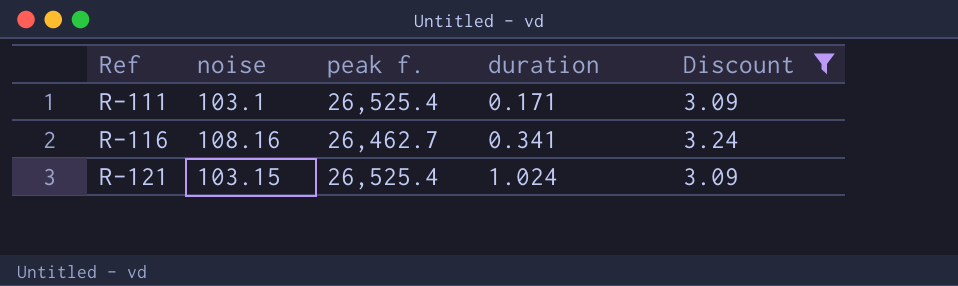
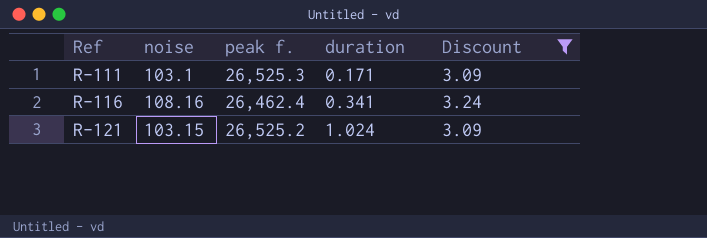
R-111 | peak f.: 26,525.4 -> 26,525.3
R-116 | peak f.: 26,462.7 -> 26,462.4
R-121 | peak f.: 26,525.4 -> 26,525.2

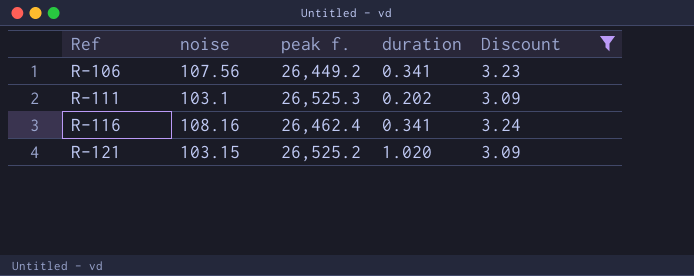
row R-106: none -> 107.56 | 26,449.2 | 0.341 | 3.23
R-111 | duration: 0.171 -> 0.202
R-121 | duration: 1.024 -> 1.020

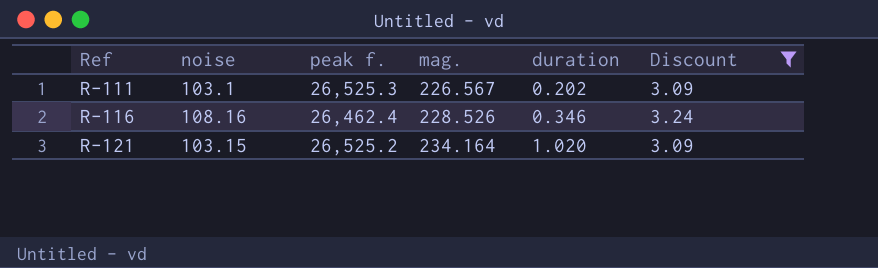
column mag. | position: none -> 4
row R-106: 107.56 | 26,449.2 | 0.341 | 3.23 -> none
R-116 | duration: 0.341 -> 0.346

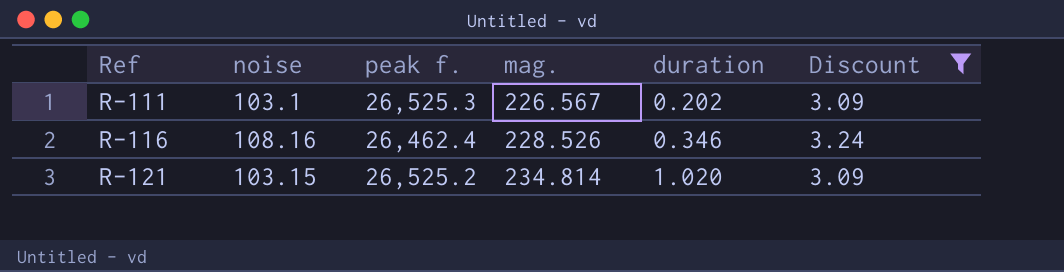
R-121 | mag.: 234.164 -> 234.814

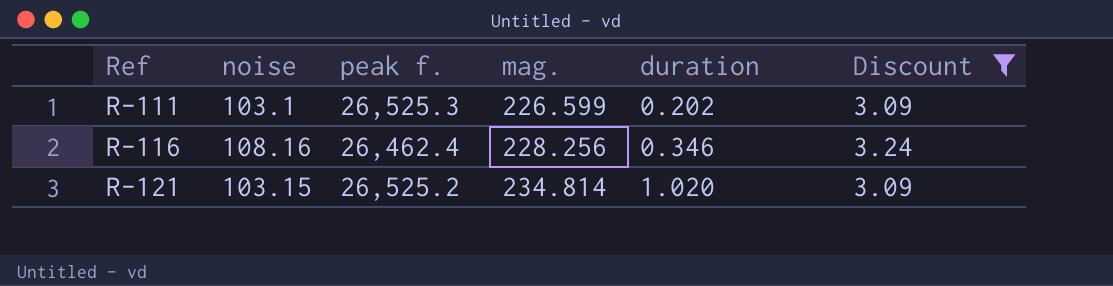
R-111 | mag.: 226.567 -> 226.599
R-116 | mag.: 228.526 -> 228.256

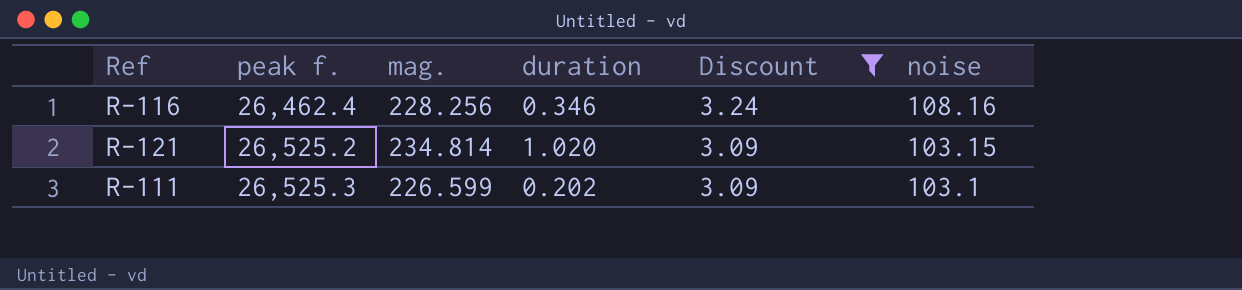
row order: Ref ascending -> peak f. ascending
column noise | position: 2 -> 6

